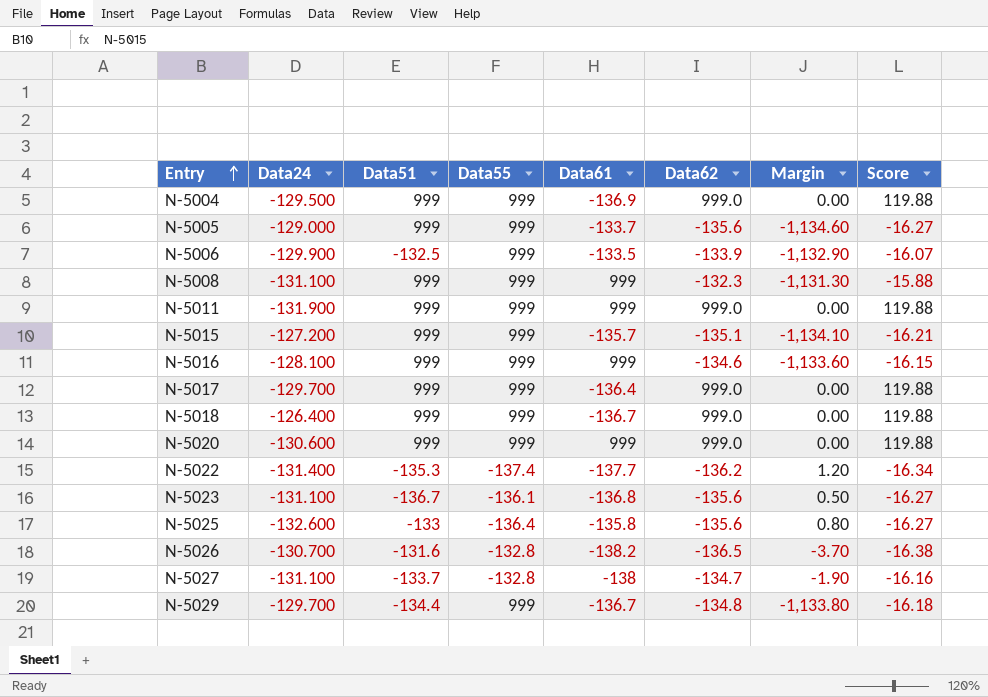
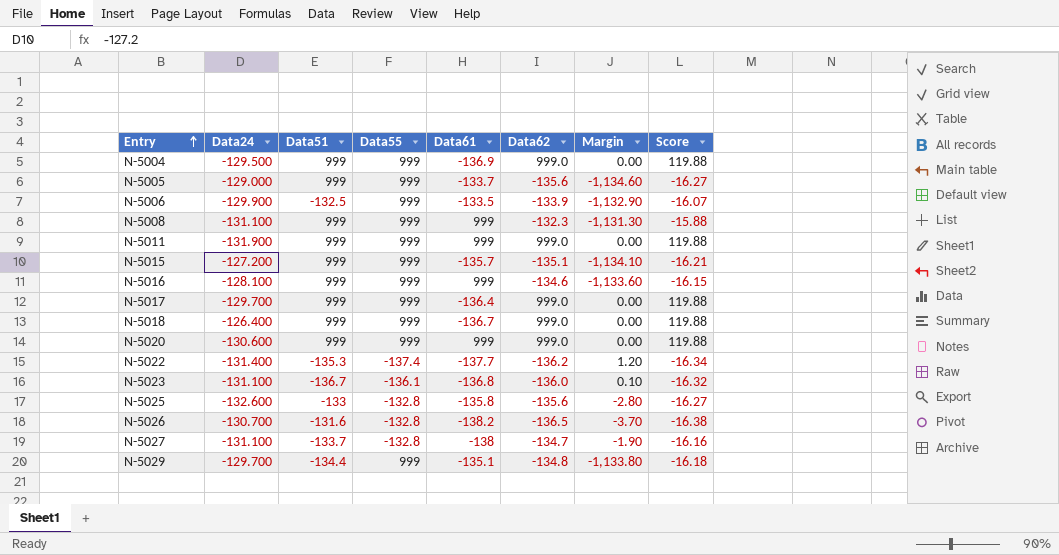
N-5023 | Data62: -135.6 -> -136.0
N-5023 | Margin: 0.50 -> 0.10
N-5023 | Score: -16.27 -> -16.32
N-5025 | Data55: -136.4 -> -132.8
N-5025 | Margin: 0.80 -> -2.80
N-5029 | Data61: -136.7 -> -135.1

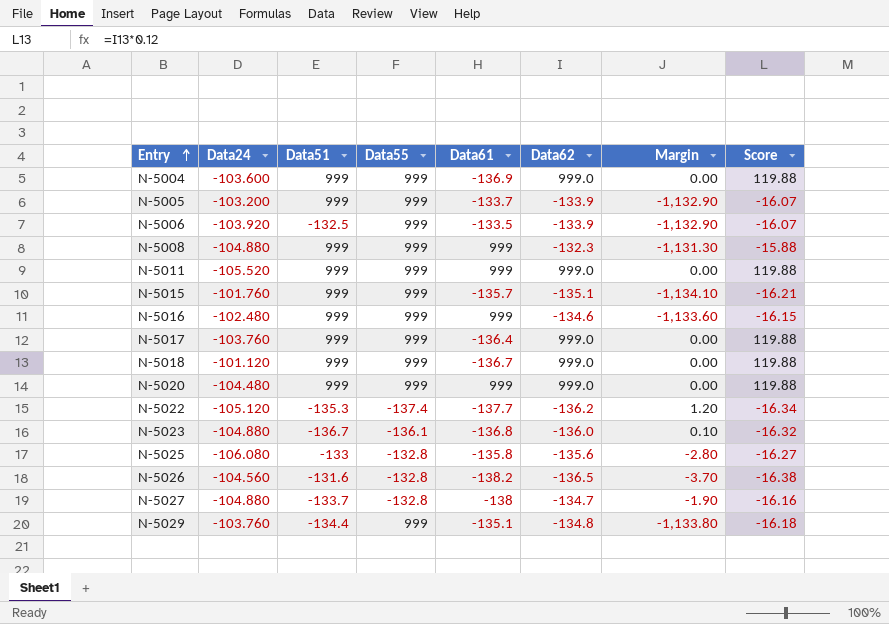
N-5004 | Data24: -129.500 -> -103.600
N-5005 | Data24: -129.000 -> -103.200
N-5005 | Data62: -135.6 -> -133.9
N-5005 | Margin: -1,134.60 -> -1,132.90
N-5005 | Score: -16.27 -> -16.07
N-5006 | Data24: -129.900 -> -103.920
N-5008 | Data24: -131.100 -> -104.880
N-5011 | Data24: -131.900 -> -105.520
N-5015 | Data24: -127.200 -> -101.760
N-5016 | Data24: -128.100 -> -102.480
N-5017 | Data24: -129.700 -> -103.760
N-5018 | Data24: -126.400 -> -101.120
N-5020 | Data24: -130.600 -> -104.480
N-5022 | Data24: -131.400 -> -105.120
N-5023 | Data24: -131.100 -> -104.880
N-5025 | Data24: -132.600 -> -106.080
N-5026 | Data24: -130.700 -> -104.560
N-5027 | Data24: -131.100 -> -104.880
N-5029 | Data24: -129.700 -> -103.760

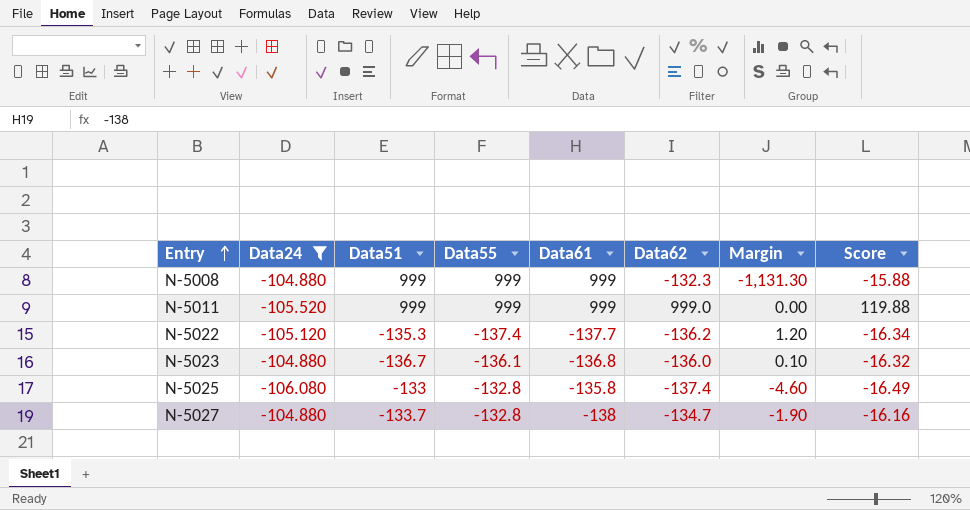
filter: none -> Data24 <= -104.880
N-5025 | Data62: -135.6 -> -137.4
N-5025 | Margin: -2.80 -> -4.60
N-5025 | Score: -16.27 -> -16.49

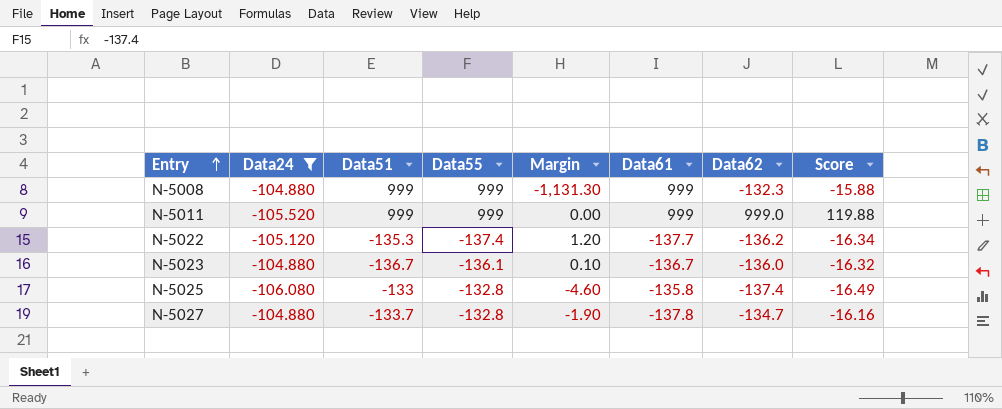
column Margin | position: 7 -> 5
N-5023 | Data61: -136.8 -> -136.7
N-5027 | Data61: -138 -> -137.8

